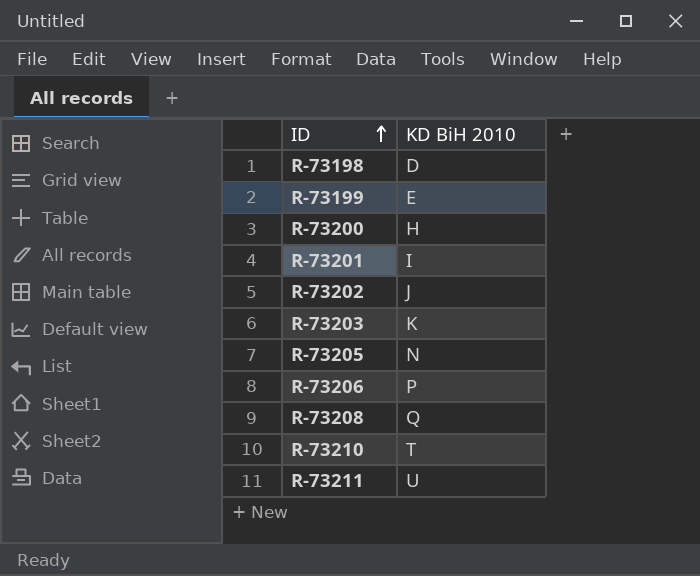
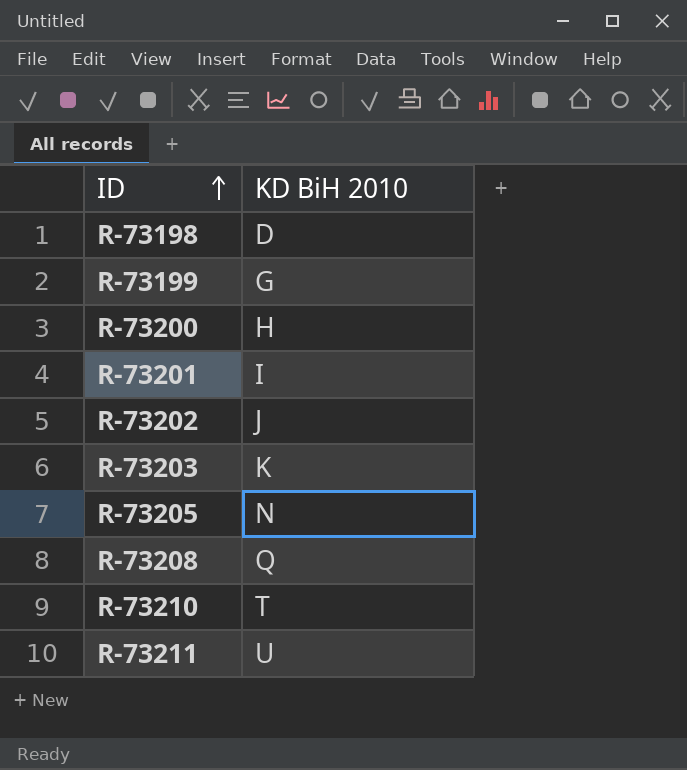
row R-73206: P -> none
R-73199 | KD BiH 2010: E -> G

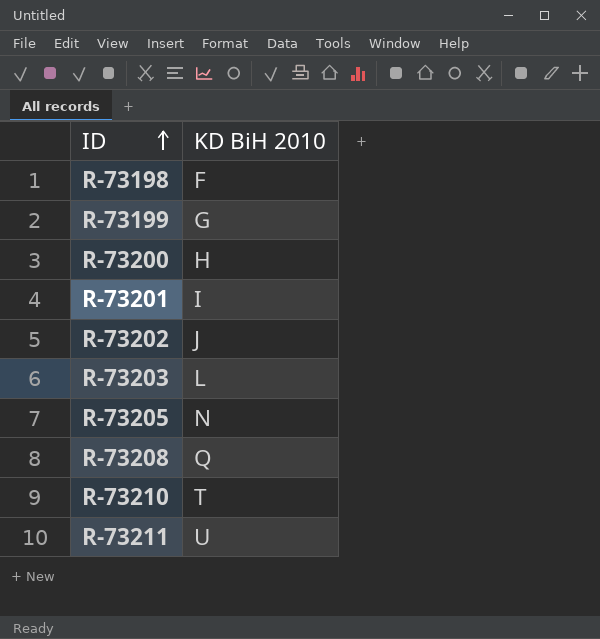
R-73198 | KD BiH 2010: D -> F
R-73203 | KD BiH 2010: K -> L

